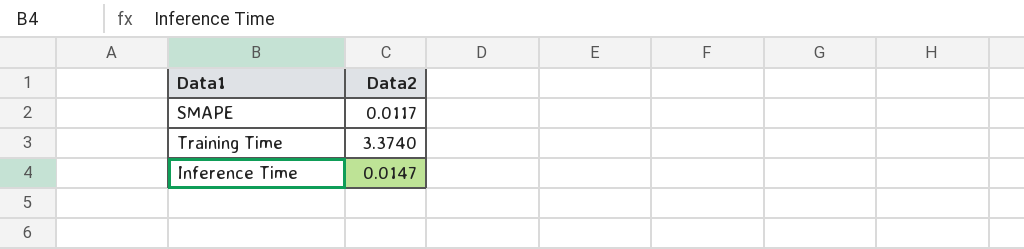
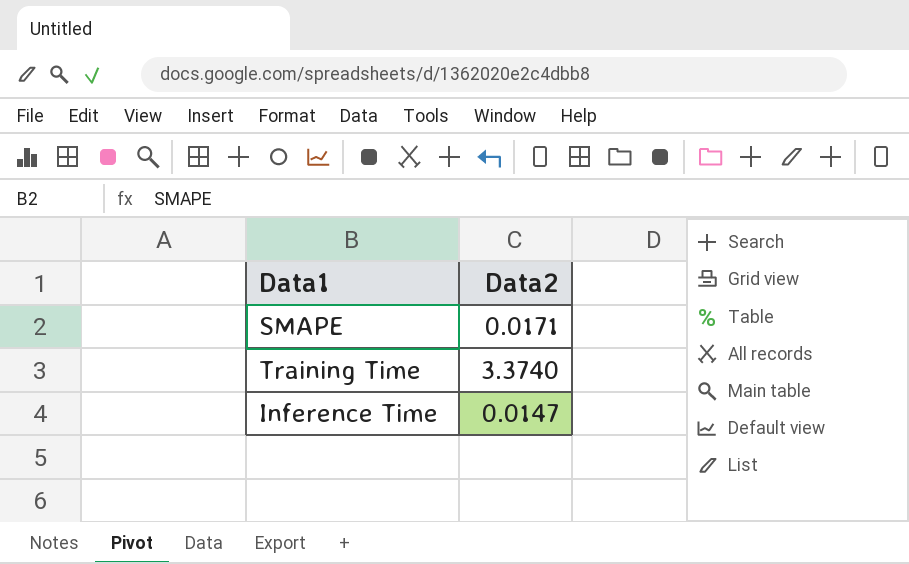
SMAPE | Data2: 0.0117 -> 0.0171

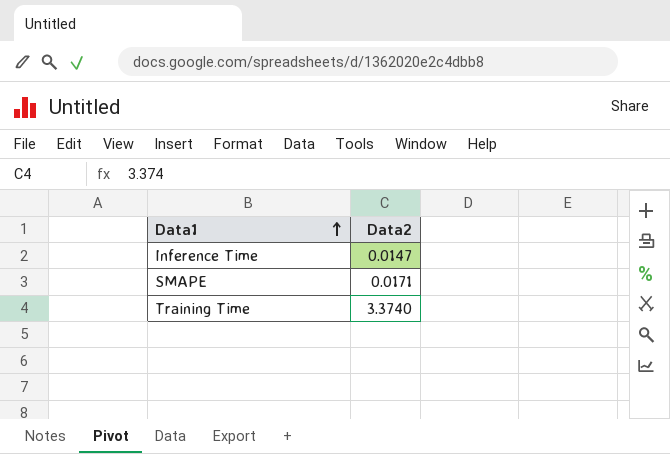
row order: none -> Data1 ascending

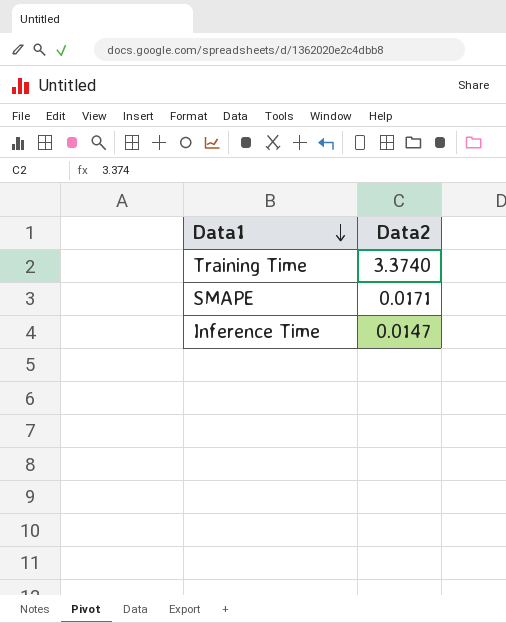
row order: Data1 ascending -> Data1 descending

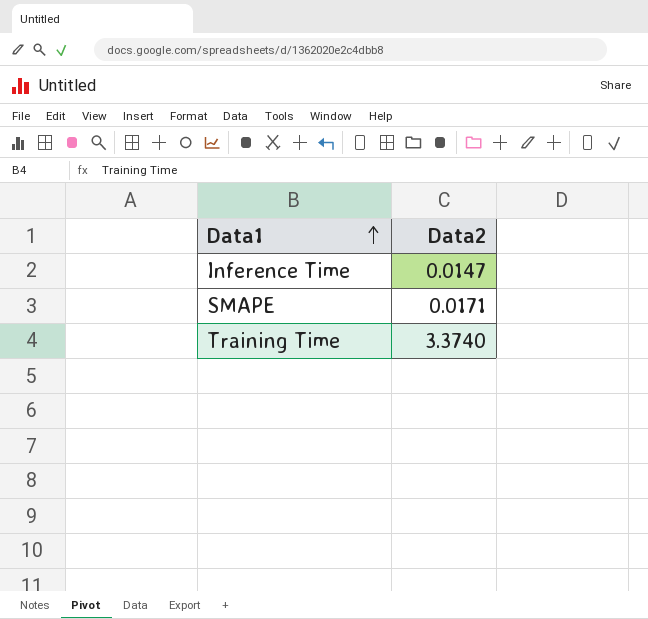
row order: Data1 descending -> Data1 ascending

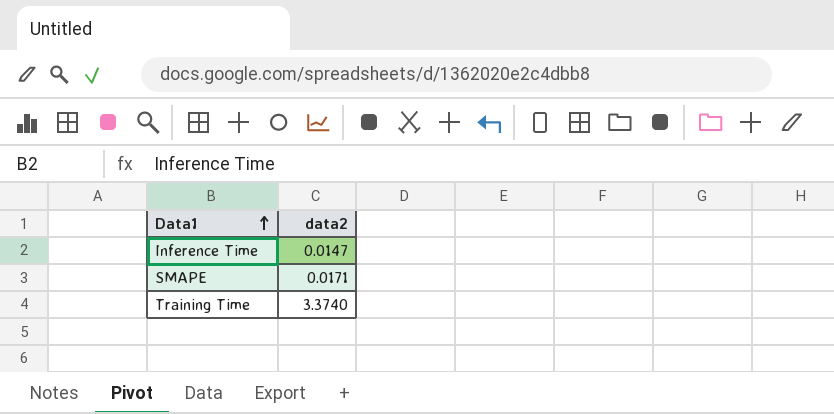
column name: Data2 -> data2

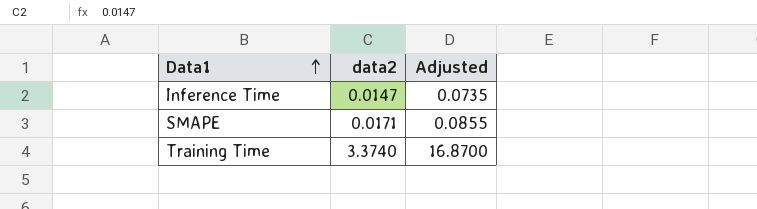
column Adjusted | formula: none -> [data2] * 5

